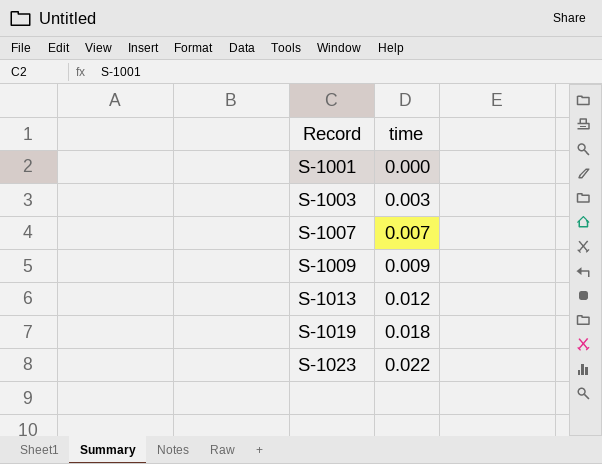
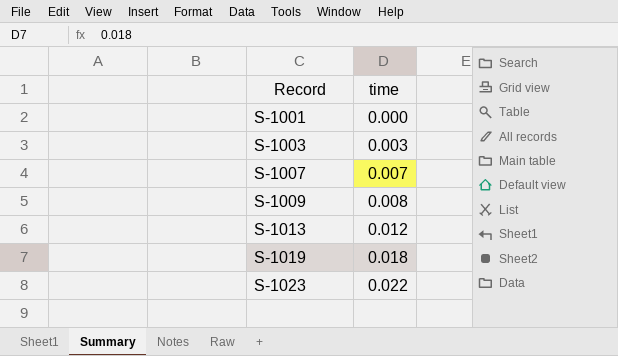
S-1009 | time: 0.009 -> 0.008

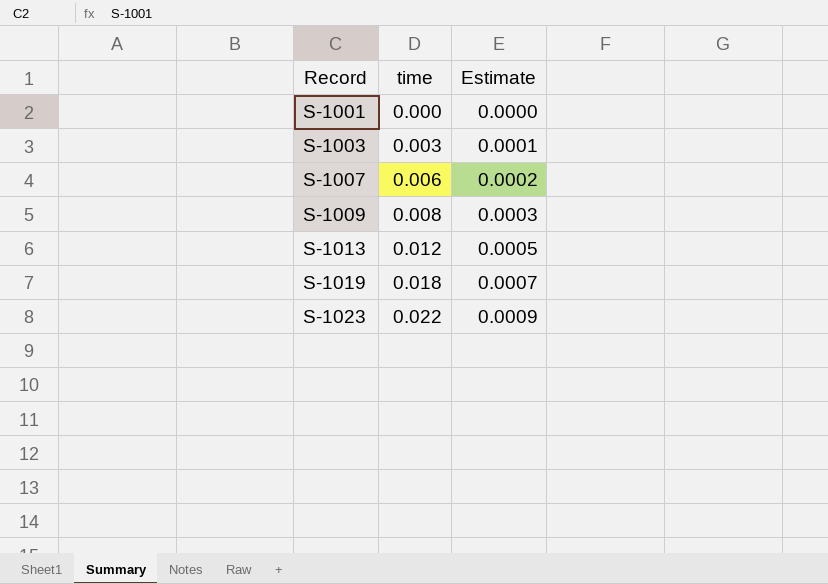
column Estimate | formula: none -> [time] * 0.04
S-1007 | time: 0.007 -> 0.006

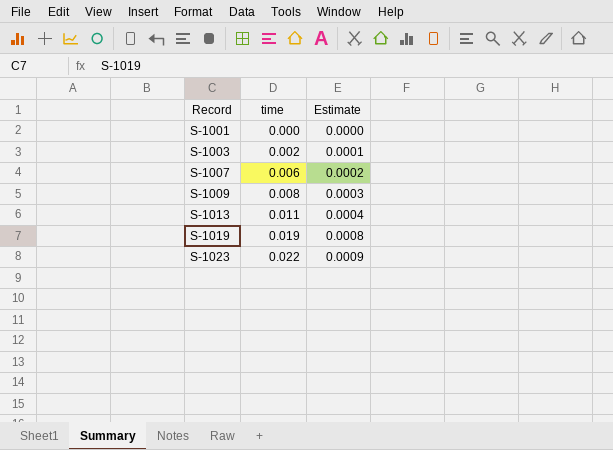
S-1003 | time: 0.003 -> 0.002
S-1013 | time: 0.012 -> 0.011
S-1013 | Estimate: 0.0005 -> 0.0004
S-1019 | time: 0.018 -> 0.019
S-1019 | Estimate: 0.0007 -> 0.0008

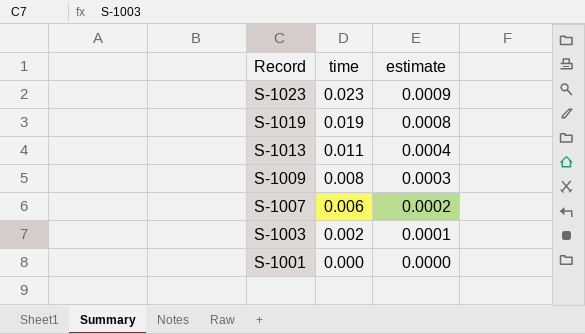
row order: Record ascending -> Record descending
column name: Estimate -> estimate
S-1023 | time: 0.022 -> 0.023

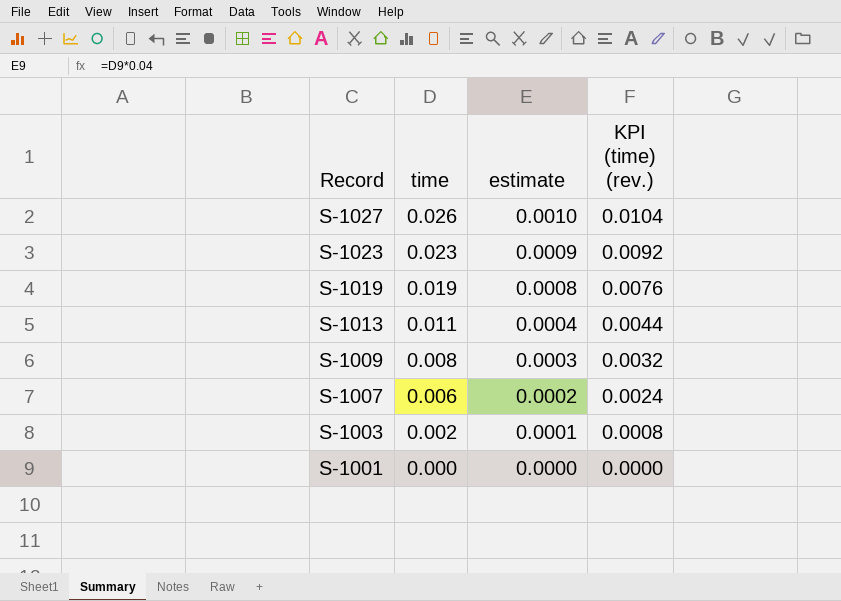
column KPI (time) (rev.) | formula: none -> [time] * 0.4
row S-1027: none -> 0.026 | 0.0010 | 0.0104

